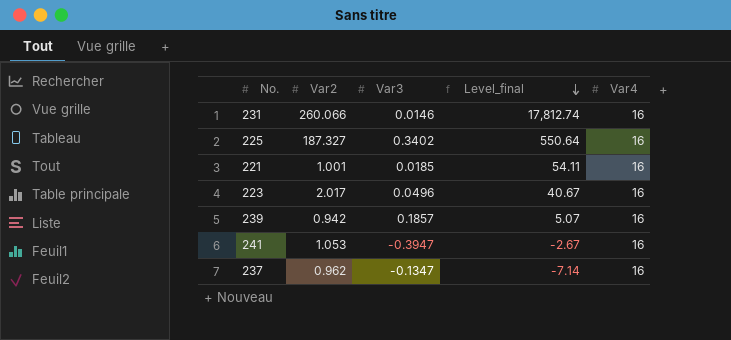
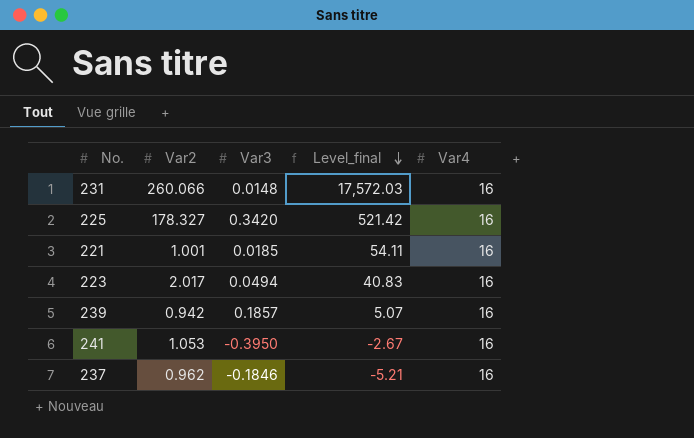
231 | Var3: 0.0146 -> 0.0148
231 | Level_final: 17,812.74 -> 17,572.03
225 | Var2: 187.327 -> 178.327
225 | Var3: 0.3402 -> 0.3420
225 | Level_final: 550.64 -> 521.42
223 | Var3: 0.0496 -> 0.0494
223 | Level_final: 40.67 -> 40.83
241 | Var3: -0.3947 -> -0.3950
237 | Var3: -0.1347 -> -0.1846
237 | Level_final: -7.14 -> -5.21

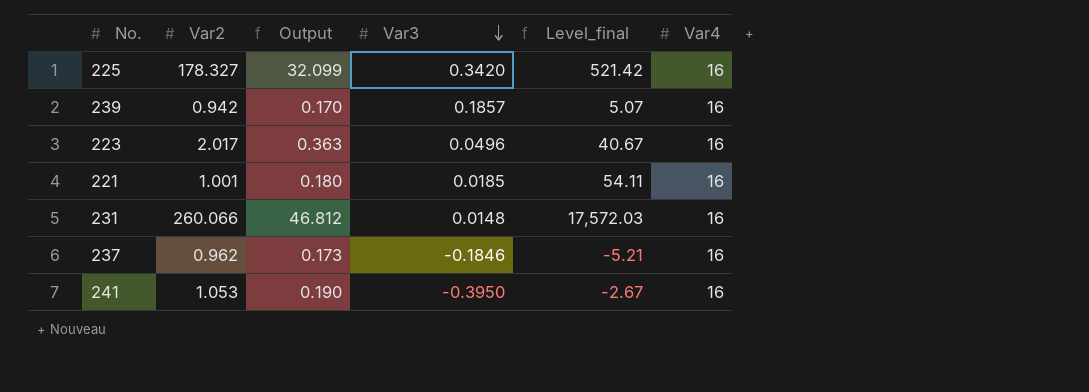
row order: Level_final descending -> Var3 descending
column Output | formula: none -> [Var2] * 0.18
223 | Var3: 0.0494 -> 0.0496
223 | Level_final: 40.83 -> 40.67

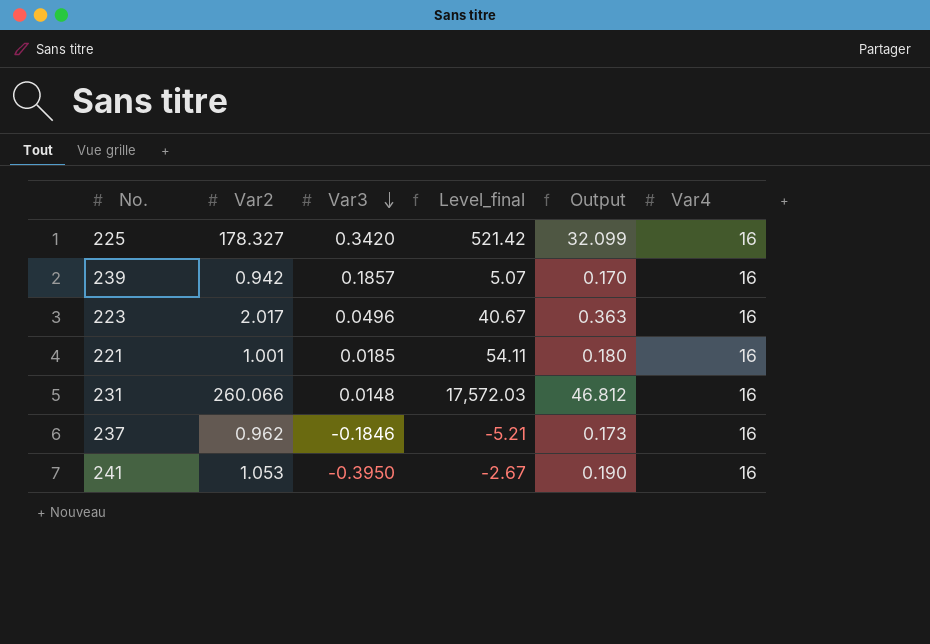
column Output | position: 3 -> 5

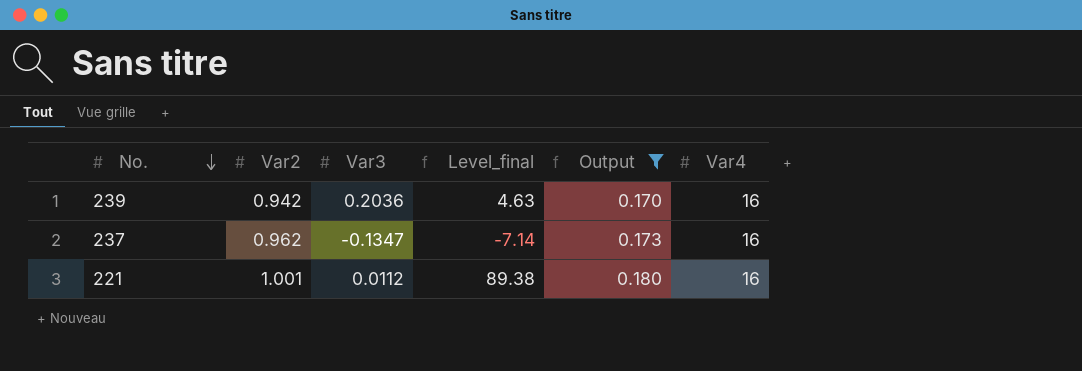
filter: none -> Output <= 0.180
row order: Var3 descending -> No. descending
239 | Var3: 0.1857 -> 0.2036
239 | Level_final: 5.07 -> 4.63
237 | Var3: -0.1846 -> -0.1347
237 | Level_final: -5.21 -> -7.14
221 | Var3: 0.0185 -> 0.0112
221 | Level_final: 54.11 -> 89.38

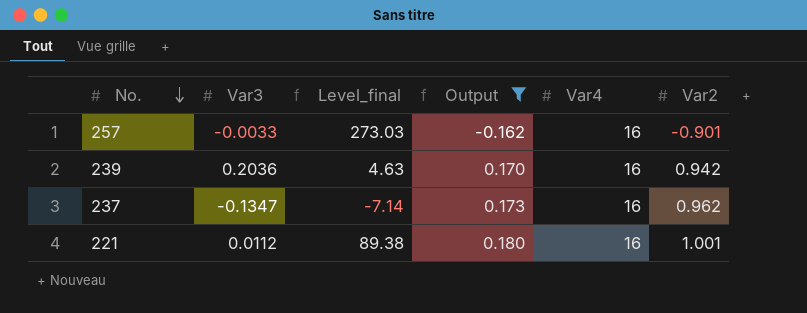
column Var2 | position: 2 -> 6
row 257: none -> -0.0033 | 273.03 | -0.162 | 16 | -0.901

